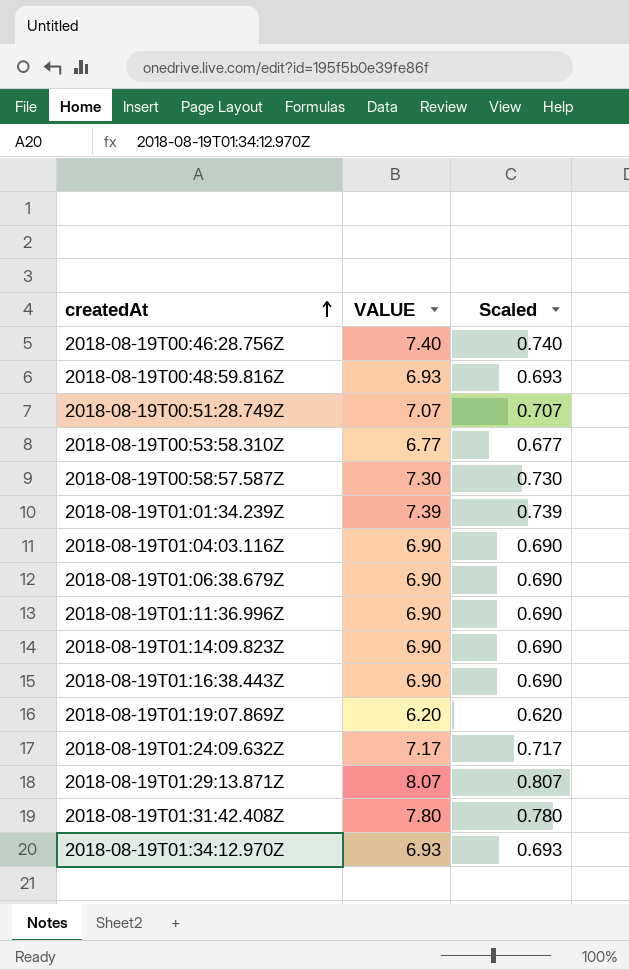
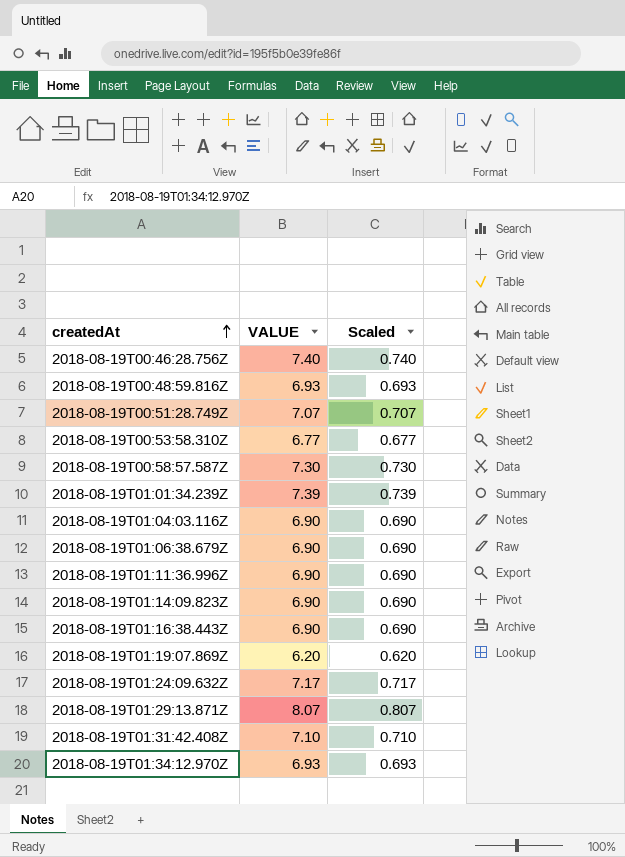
2018-08-19T01:31:42.408Z | VALUE: 7.80 -> 7.10
2018-08-19T01:31:42.408Z | Scaled: 0.780 -> 0.710

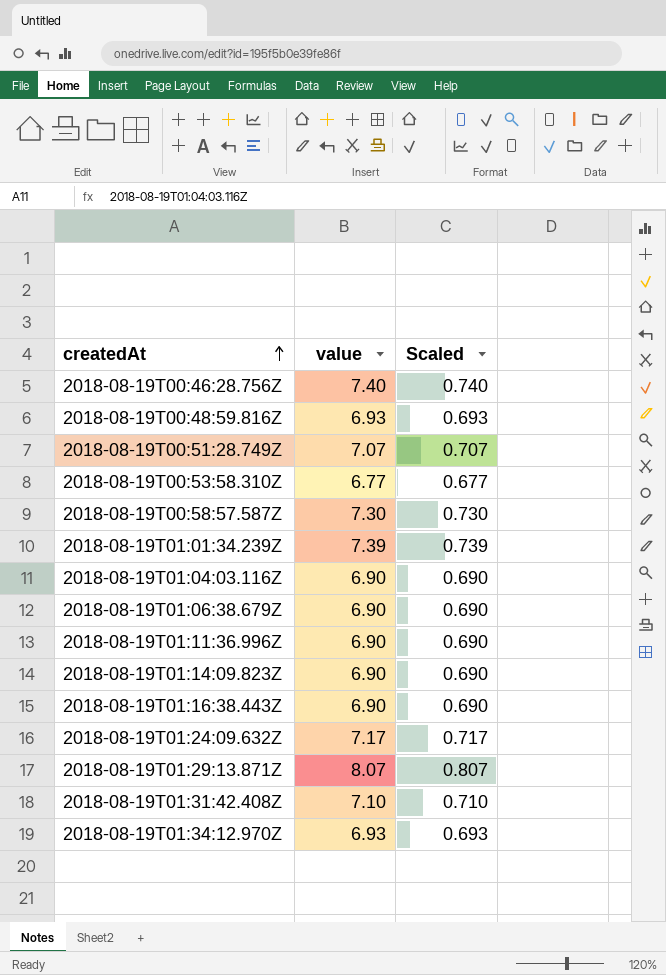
column name: VALUE -> value
row 2018-08-19T01:19:07.869Z: 6.20 | 0.620 -> none

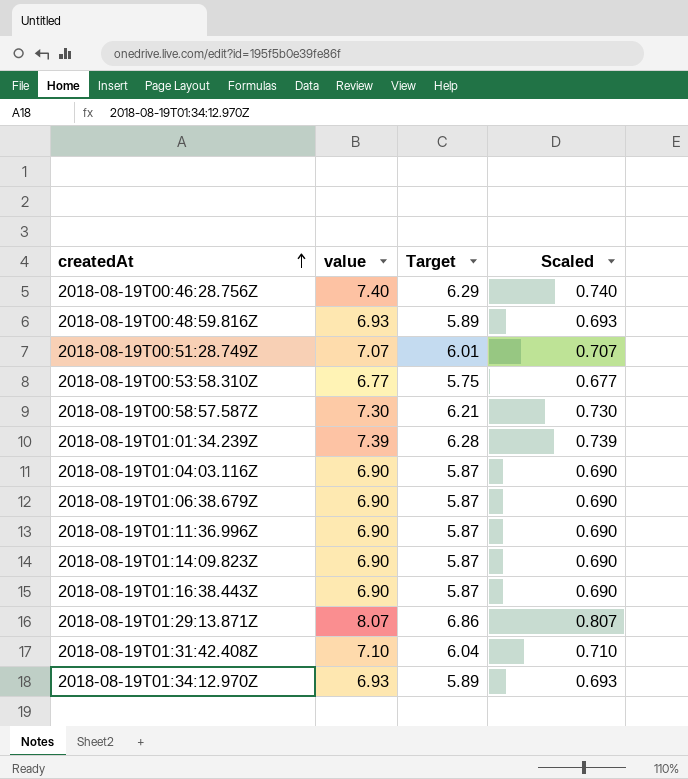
column Target | formula: none -> [value] * 0.85
row 2018-08-19T01:24:09.632Z: 7.17 | 0.717 -> none

